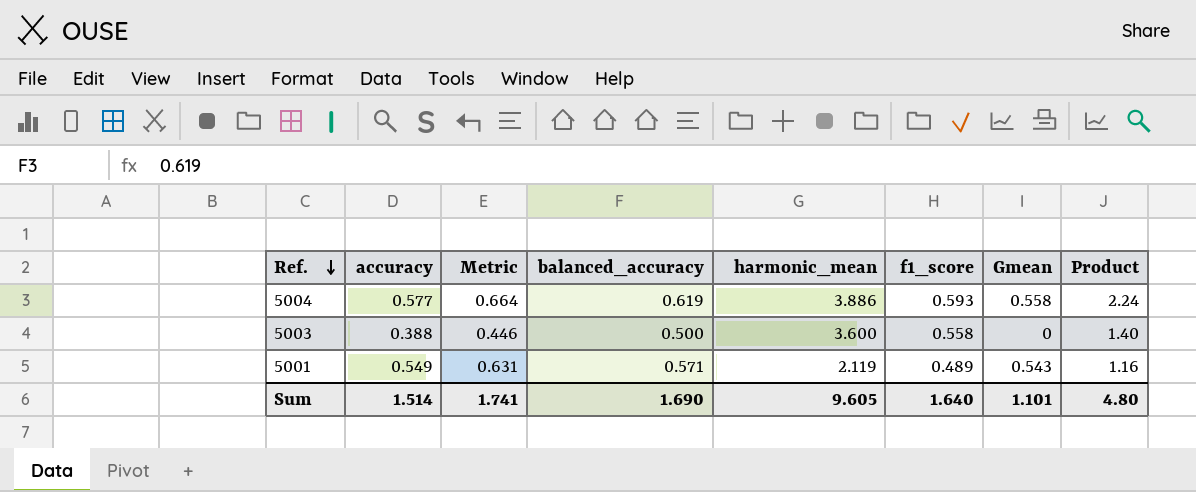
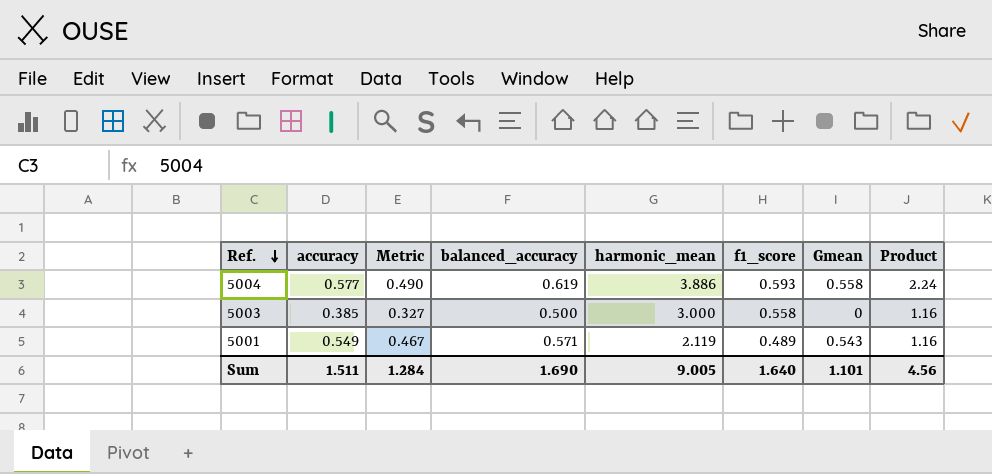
column Metric | formula: [accuracy] * 1.15 -> [accuracy] * 0.85
5003 | accuracy: 0.388 -> 0.385
5003 | harmonic_mean: 3.600 -> 3.000
5003 | Product: 1.40 -> 1.16
Sum | accuracy: 1.514 -> 1.511
Sum | Metric: 1.741 -> 1.284
Sum | harmonic_mean: 9.605 -> 9.005
Sum | Product: 4.80 -> 4.56

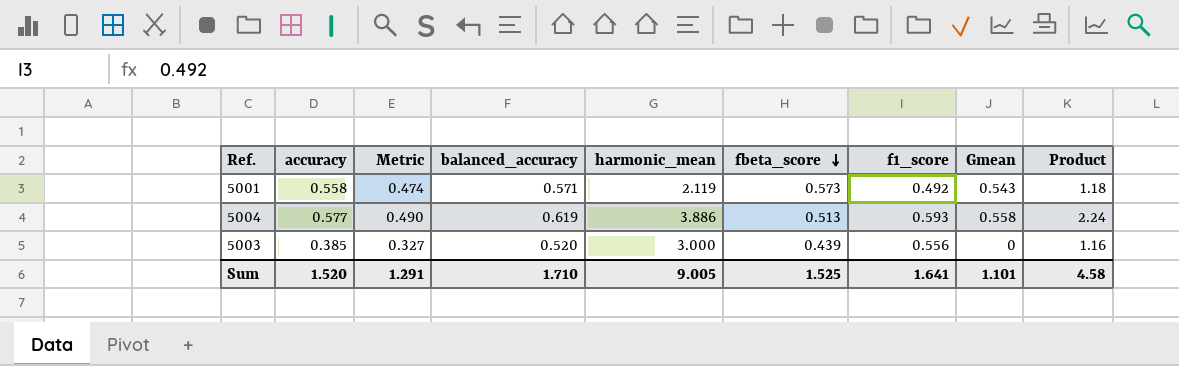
row order: Ref. descending -> fbeta_score descending
column fbeta_score | position: none -> 6
5001 | accuracy: 0.549 -> 0.558
5001 | Metric: 0.467 -> 0.474
5001 | f1_score: 0.489 -> 0.492
5001 | Product: 1.16 -> 1.18
5003 | balanced_accuracy: 0.500 -> 0.520
5003 | f1_score: 0.558 -> 0.556
Sum | accuracy: 1.511 -> 1.520
Sum | Metric: 1.284 -> 1.291
Sum | balanced_accuracy: 1.690 -> 1.710
Sum | f1_score: 1.640 -> 1.641
Sum | Product: 4.56 -> 4.58

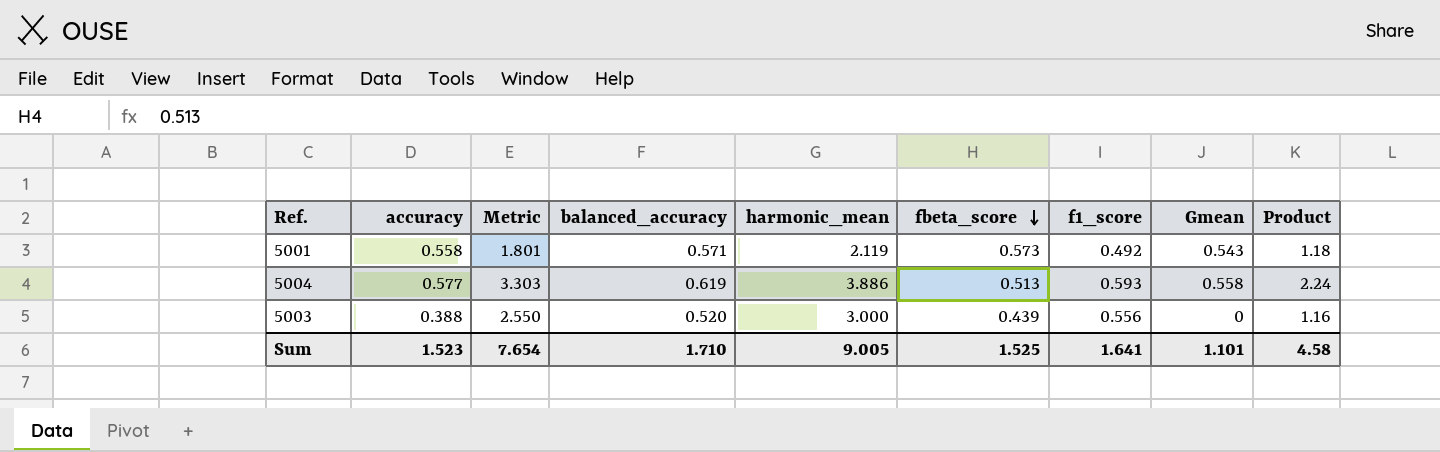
column Metric | formula: [accuracy] * 0.85 -> [harmonic_mean] * 0.85
5003 | accuracy: 0.385 -> 0.388
Sum | accuracy: 1.520 -> 1.523
Sum | Metric: 1.291 -> 7.654

